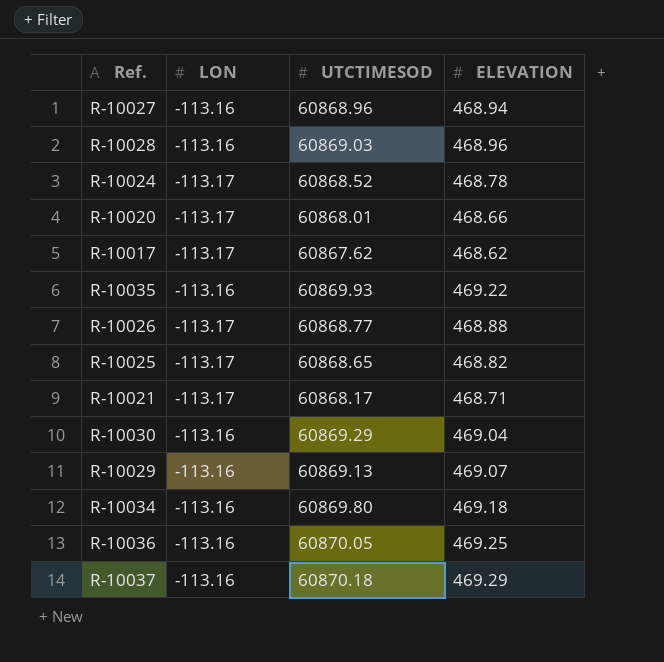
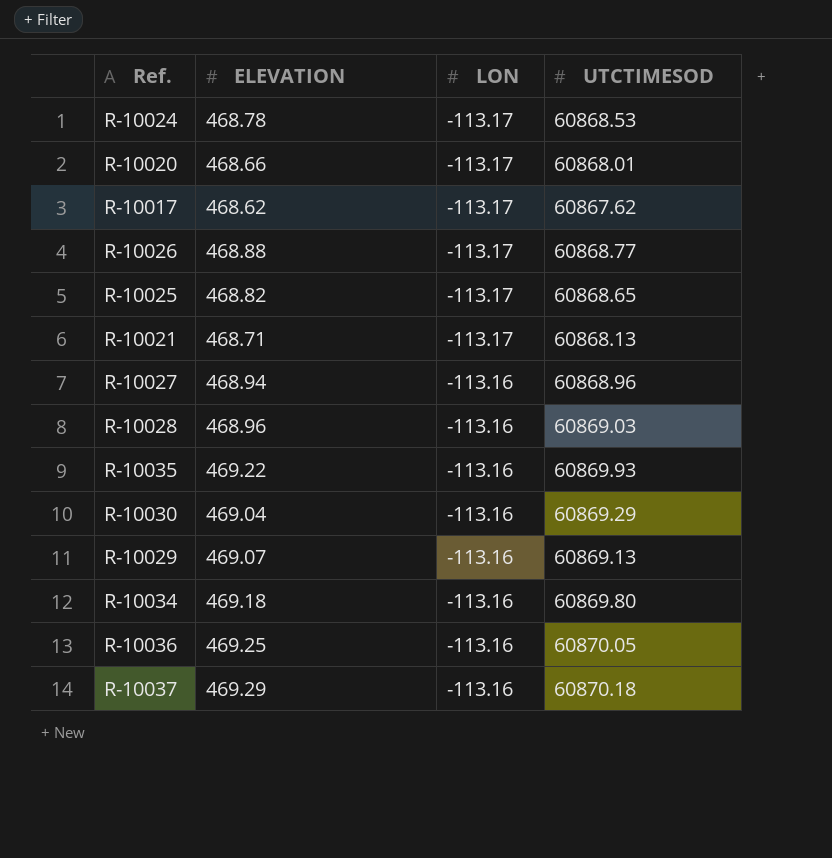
row order: none -> LON ascending
column ELEVATION | position: 4 -> 2
R-10024 | UTCTIMESOD: 60868.52 -> 60868.53
R-10021 | UTCTIMESOD: 60868.17 -> 60868.13

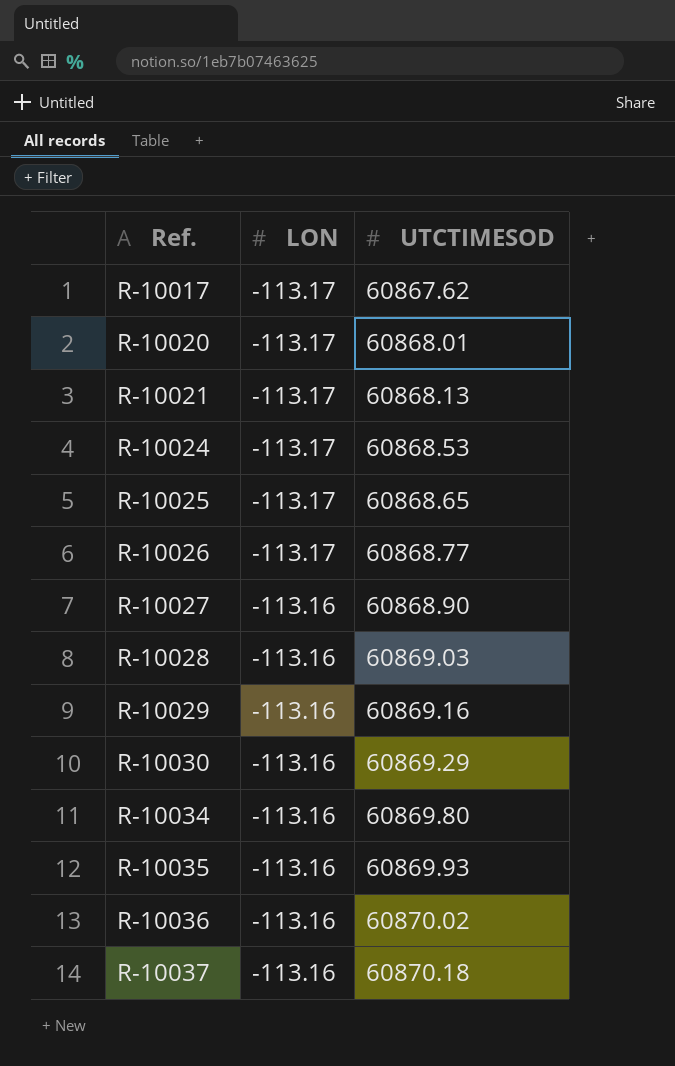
row order: LON ascending -> Ref. ascending
column ELEVATION | position: 2 -> none
R-10027 | UTCTIMESOD: 60868.96 -> 60868.90
R-10029 | UTCTIMESOD: 60869.13 -> 60869.16
R-10036 | UTCTIMESOD: 60870.05 -> 60870.02

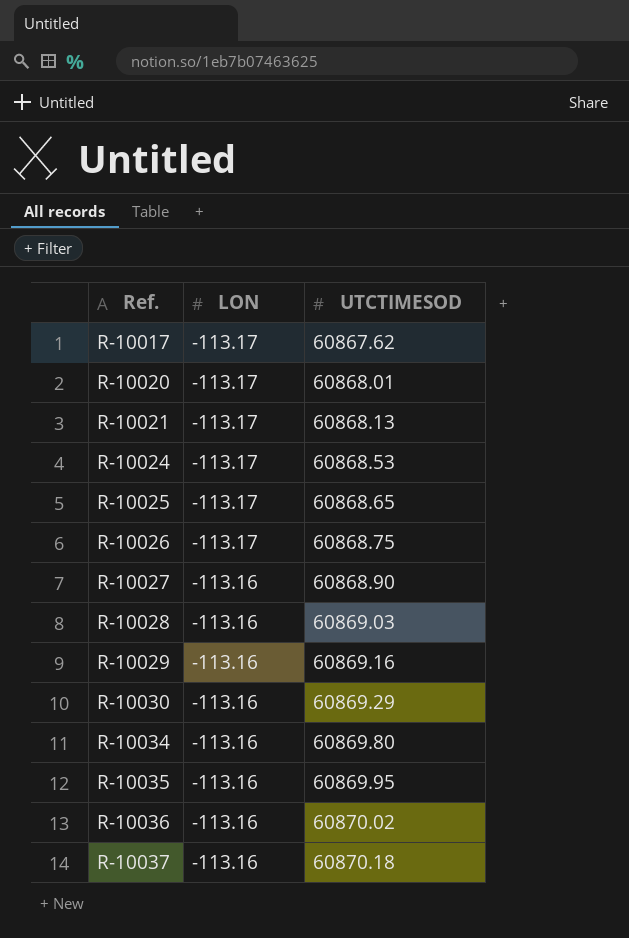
R-10026 | UTCTIMESOD: 60868.77 -> 60868.75
R-10035 | UTCTIMESOD: 60869.93 -> 60869.95

